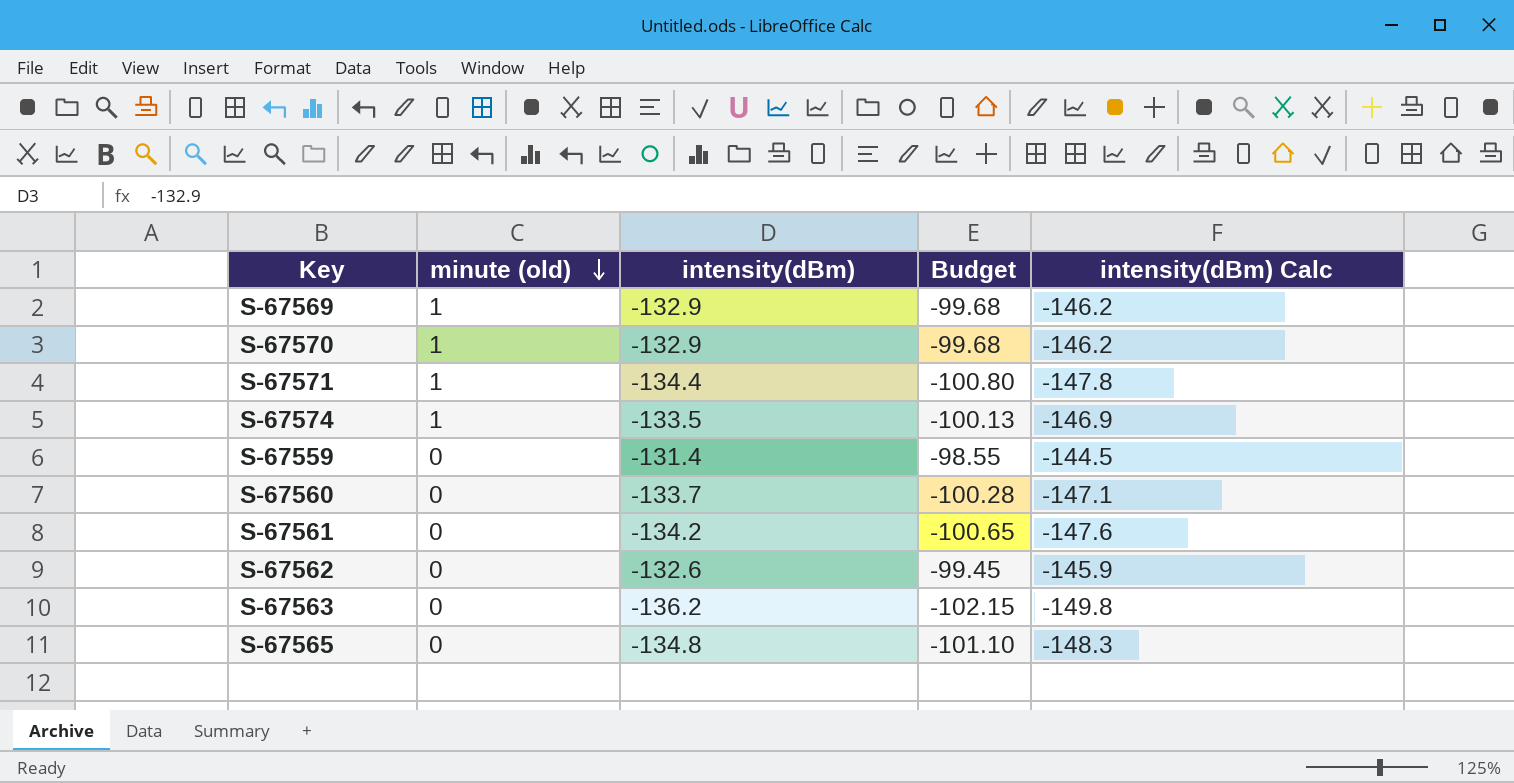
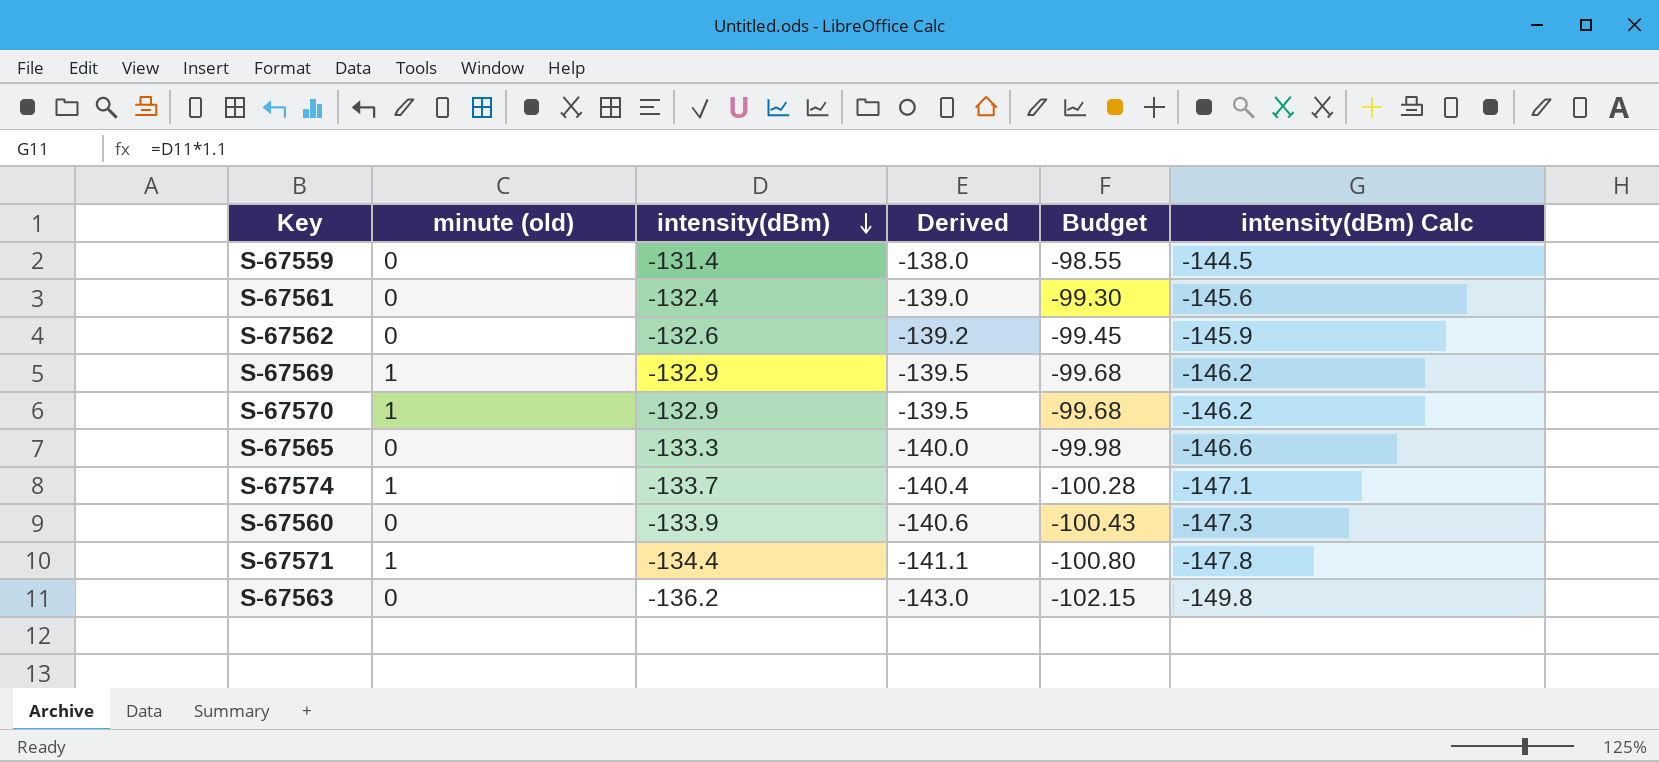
row order: minute (old) descending -> intensity(dBm) descending
column Derived | formula: none -> [intensity(dBm)] * 1.05
S-67561 | intensity(dBm): -134.2 -> -132.4
S-67561 | Budget: -100.65 -> -99.30
S-67561 | intensity(dBm) Calc: -147.6 -> -145.6
S-67565 | intensity(dBm): -134.8 -> -133.3
S-67565 | Budget: -101.10 -> -99.98
S-67565 | intensity(dBm) Calc: -148.3 -> -146.6
S-67574 | intensity(dBm): -133.5 -> -133.7
S-67574 | Budget: -100.13 -> -100.28
S-67574 | intensity(dBm) Calc: -146.9 -> -147.1
S-67560 | intensity(dBm): -133.7 -> -133.9
S-67560 | Budget: -100.28 -> -100.43
S-67560 | intensity(dBm) Calc: -147.1 -> -147.3

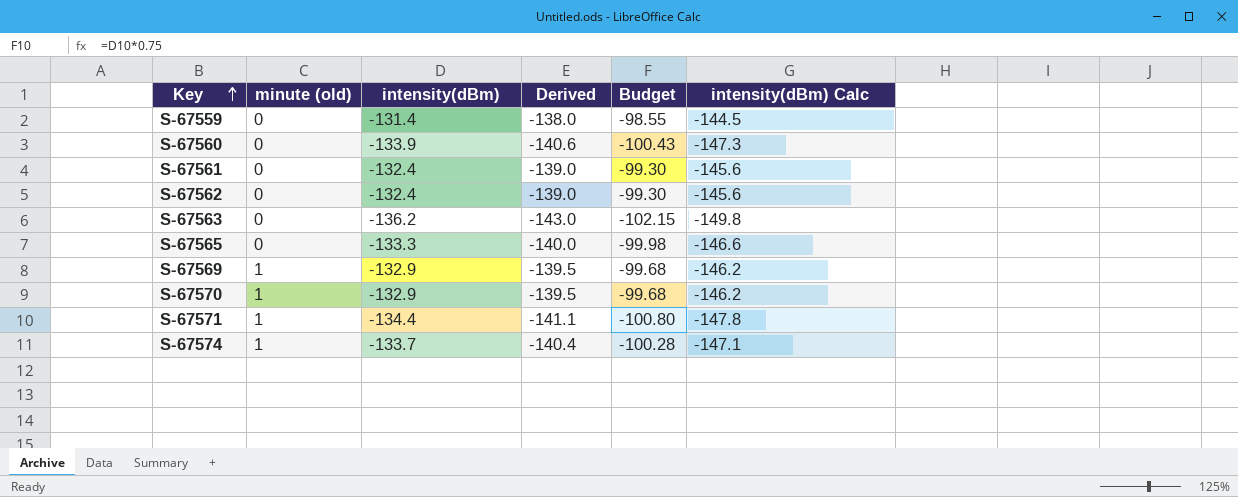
row order: intensity(dBm) descending -> Key ascending
S-67562 | intensity(dBm): -132.6 -> -132.4
S-67562 | Derived: -139.2 -> -139.0
S-67562 | Budget: -99.45 -> -99.30
S-67562 | intensity(dBm) Calc: -145.9 -> -145.6

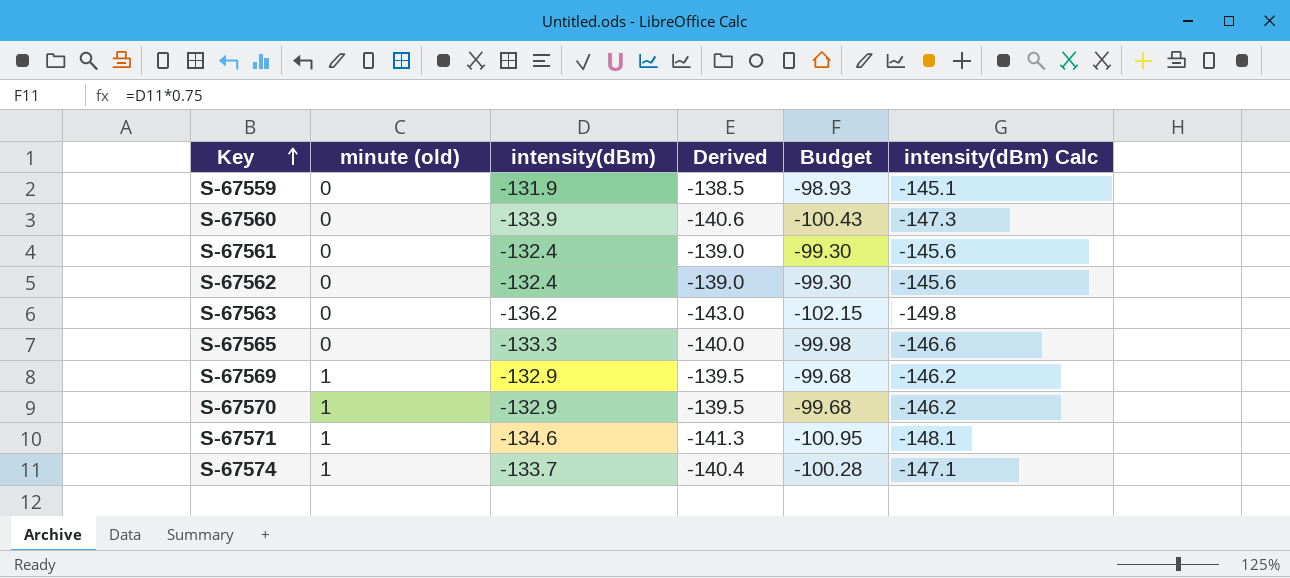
S-67559 | intensity(dBm): -131.4 -> -131.9
S-67559 | Derived: -138.0 -> -138.5
S-67559 | Budget: -98.55 -> -98.93
S-67559 | intensity(dBm) Calc: -144.5 -> -145.1
S-67571 | intensity(dBm): -134.4 -> -134.6
S-67571 | Derived: -141.1 -> -141.3
S-67571 | Budget: -100.80 -> -100.95
S-67571 | intensity(dBm) Calc: -147.8 -> -148.1

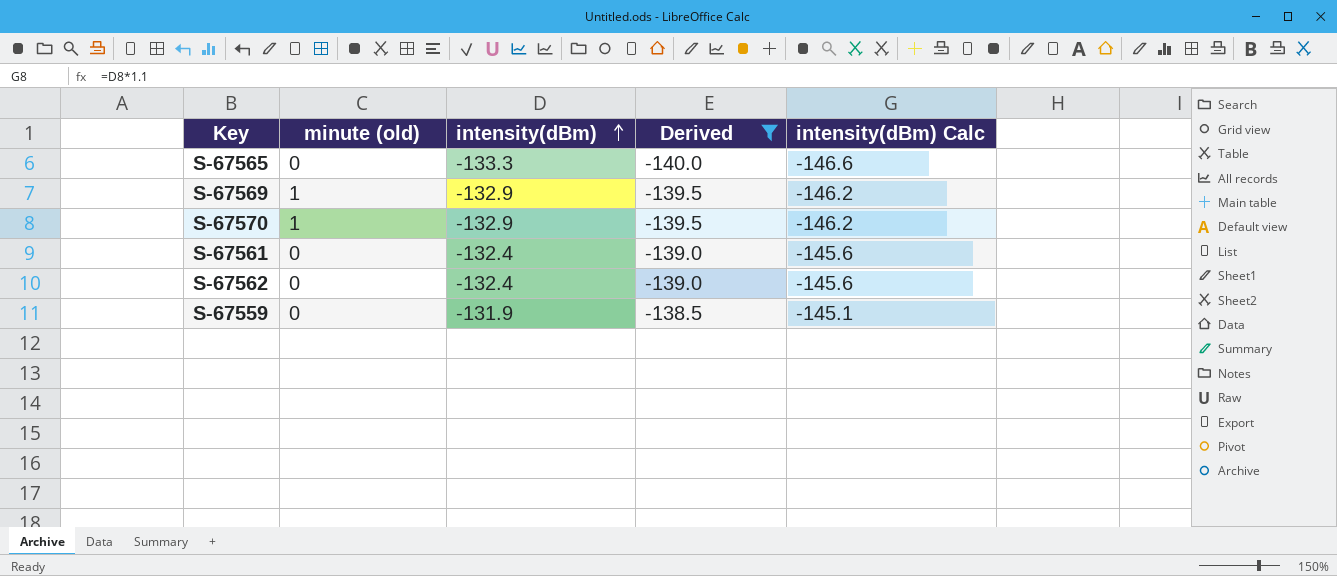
filter: none -> Derived >= -140.0
row order: Key ascending -> intensity(dBm) ascending
column Budget | formula: [intensity(dBm)] * 0.75 -> none

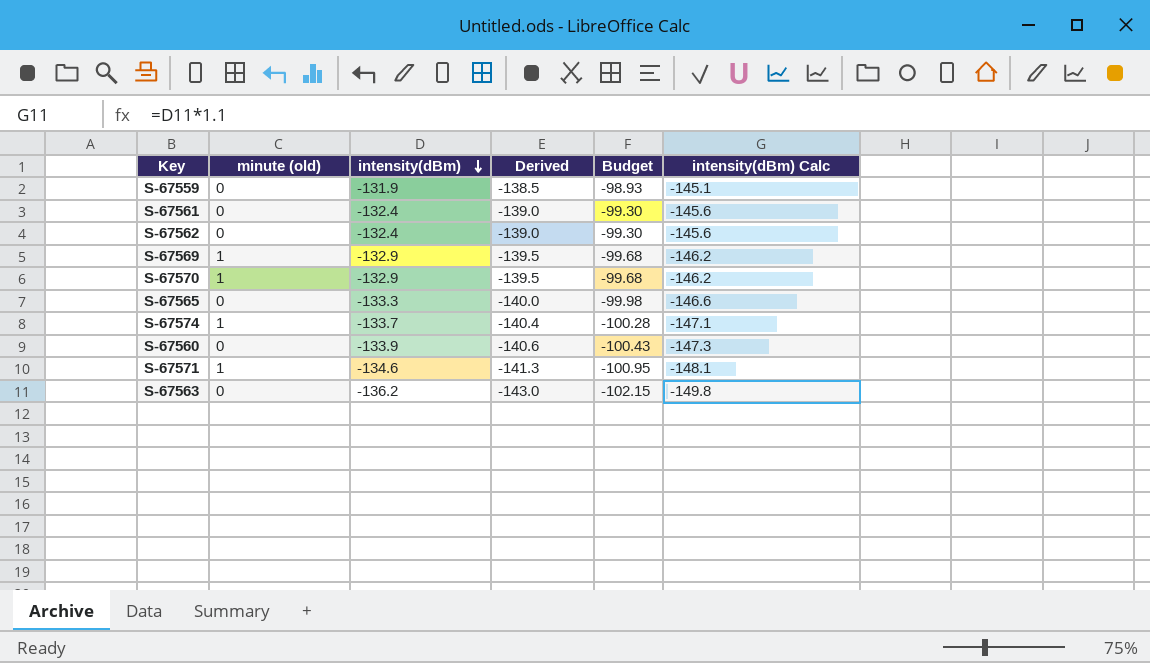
filter: Derived >= -140.0 -> none
row order: intensity(dBm) ascending -> intensity(dBm) descending
column Budget | formula: none -> [intensity(dBm)] * 0.75

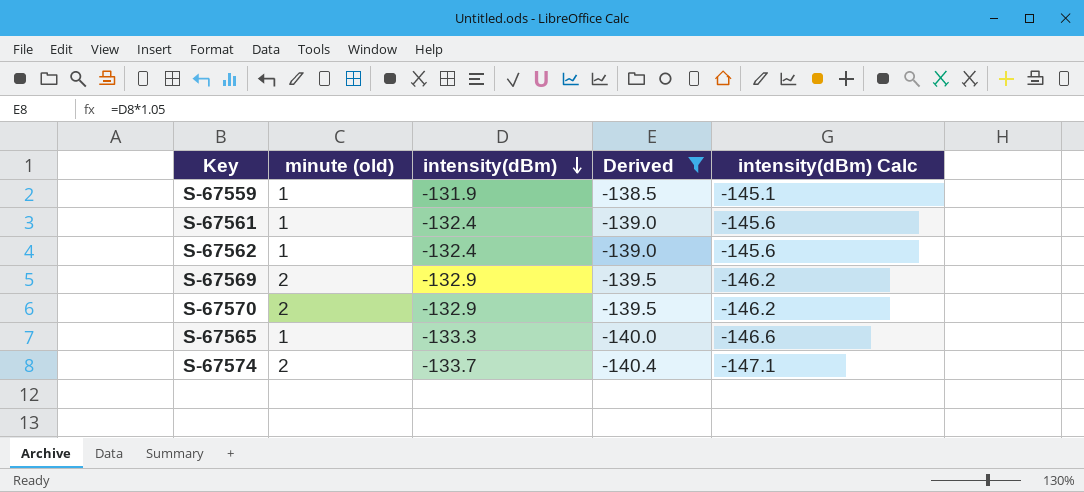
filter: none -> Derived >= -140.4
column Budget | formula: [intensity(dBm)] * 0.75 -> none
S-67559 | minute (old): 0 -> 1
S-67561 | minute (old): 0 -> 1
S-67562 | minute (old): 0 -> 1
S-67569 | minute (old): 1 -> 2
S-67570 | minute (old): 1 -> 2
S-67565 | minute (old): 0 -> 1
S-67574 | minute (old): 1 -> 2

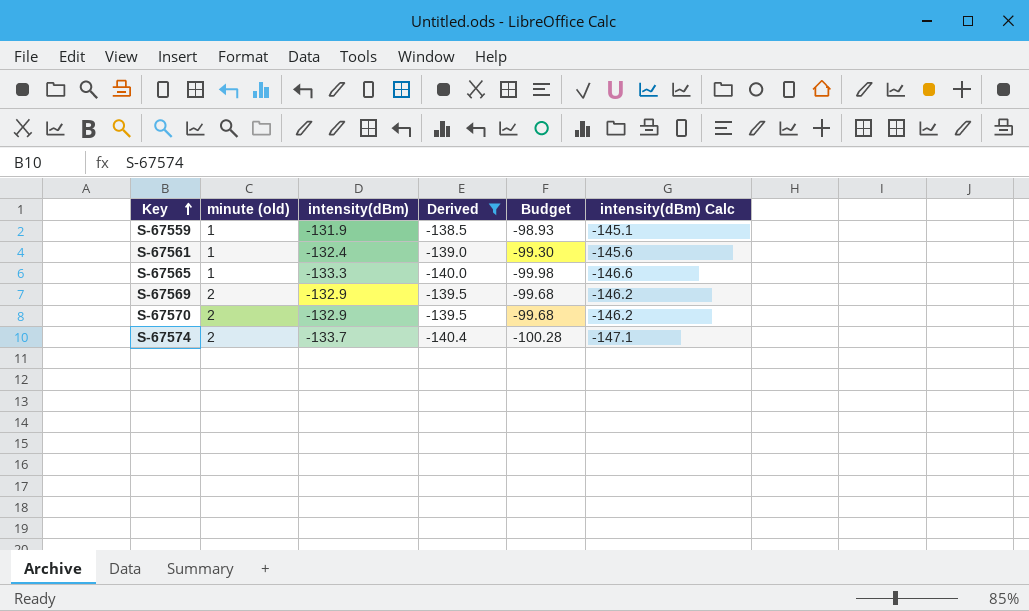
row order: intensity(dBm) descending -> Key ascending
column Budget | formula: none -> [intensity(dBm)] * 0.75
row S-67562: 1 | -132.4 | -139.0 | -145.6 -> none

